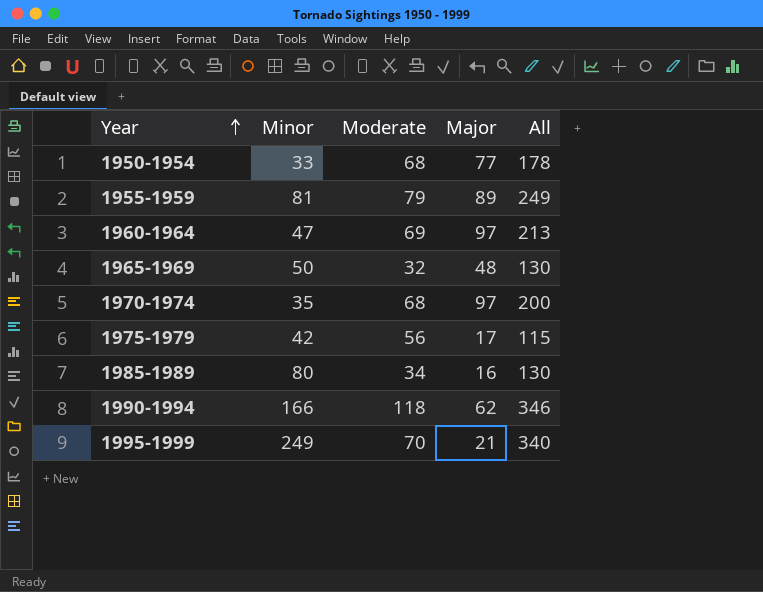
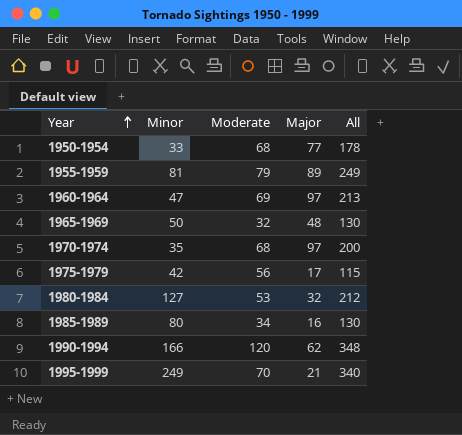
row 1980-1984: none -> 127 | 53 | 32 | 212
1990-1994 | Moderate: 118 -> 120
1990-1994 | All: 346 -> 348

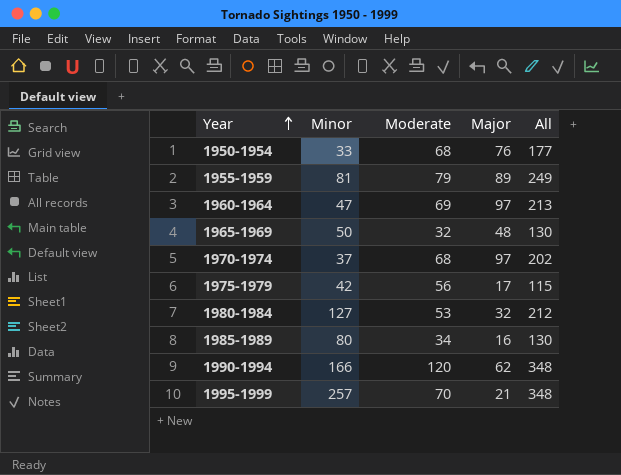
1950-1954 | Major: 77 -> 76
1950-1954 | All: 178 -> 177
1970-1974 | Minor: 35 -> 37
1970-1974 | All: 200 -> 202
1995-1999 | Minor: 249 -> 257
1995-1999 | All: 340 -> 348

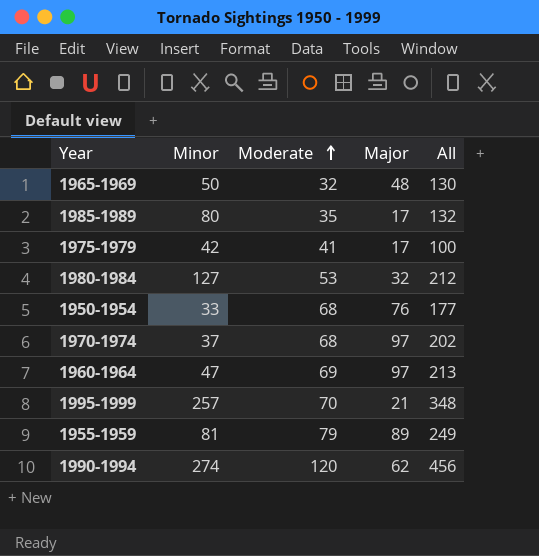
row order: Year ascending -> Moderate ascending
1985-1989 | Moderate: 34 -> 35
1985-1989 | Major: 16 -> 17
1985-1989 | All: 130 -> 132
1975-1979 | Moderate: 56 -> 41
1975-1979 | All: 115 -> 100
1990-1994 | Minor: 166 -> 274
1990-1994 | All: 348 -> 456

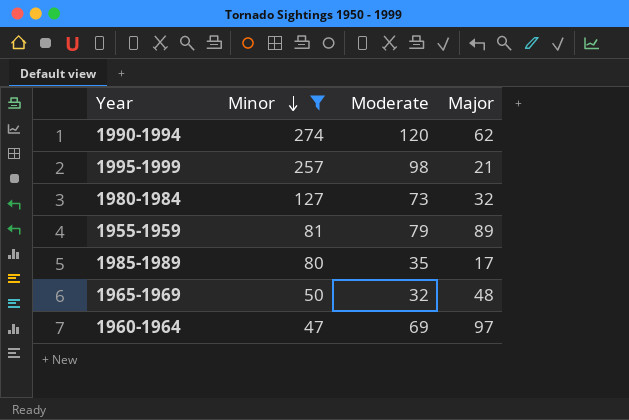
filter: none -> Minor >= 47
row order: Moderate ascending -> Minor descending
column All | formula: [Minor] + [Moderate] + [Major] -> none
1995-1999 | Moderate: 70 -> 98
1980-1984 | Moderate: 53 -> 73

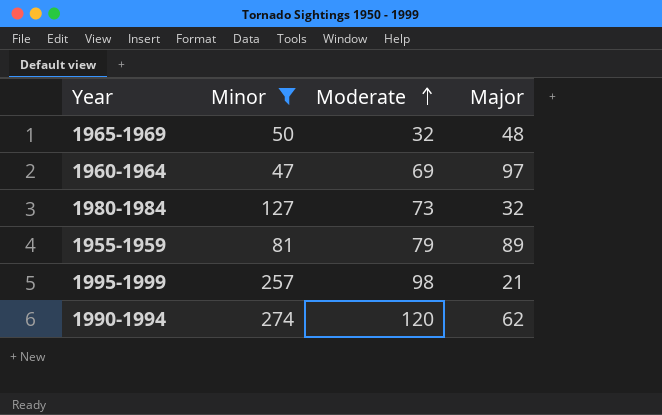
row order: Minor descending -> Moderate ascending
row 1985-1989: 80 | 35 | 17 -> none

